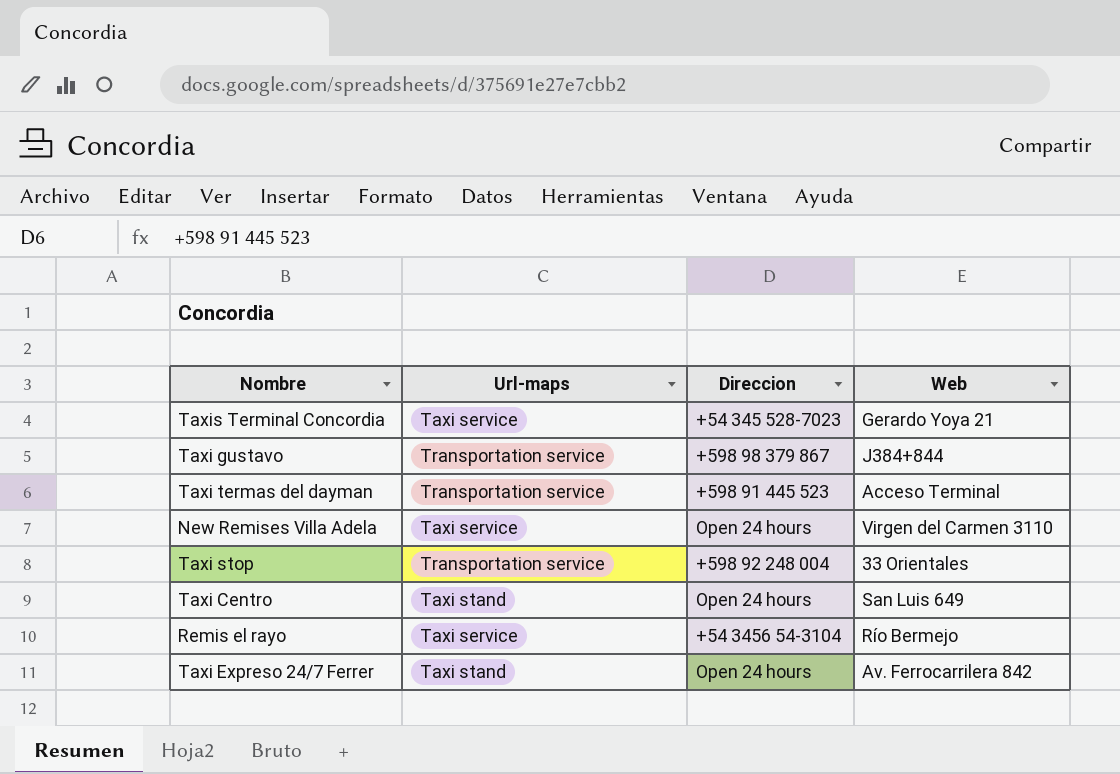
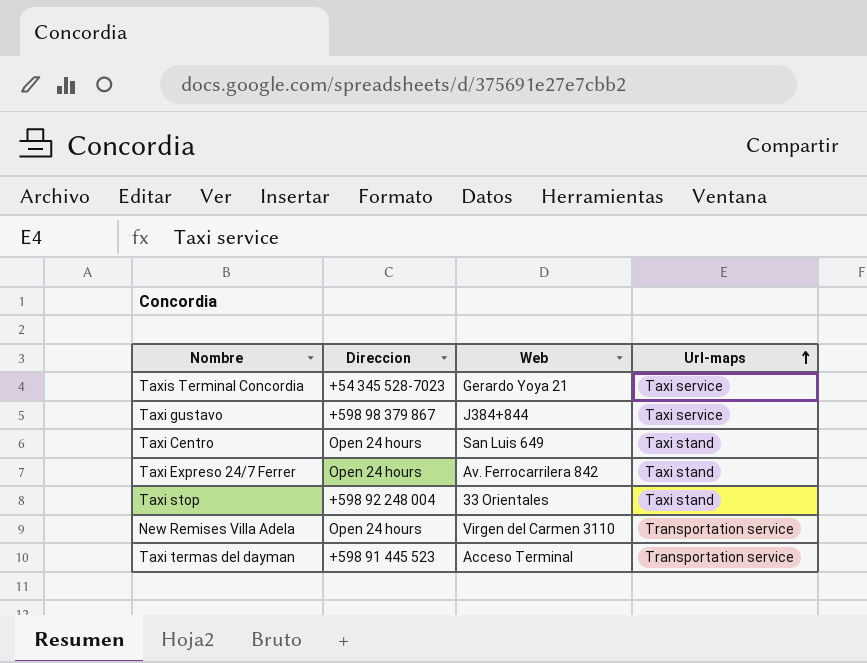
row order: none -> Url-maps ascending
column Url-maps | position: 2 -> 4
row Remis el rayo: Taxi service | +54 3456 54-3104 | Río Bermejo -> none
Taxi gustavo | Url-maps: Transportation service -> Taxi service
Taxi stop | Url-maps: Transportation service -> Taxi stand
New Remises Villa Adela | Url-maps: Taxi service -> Transportation service

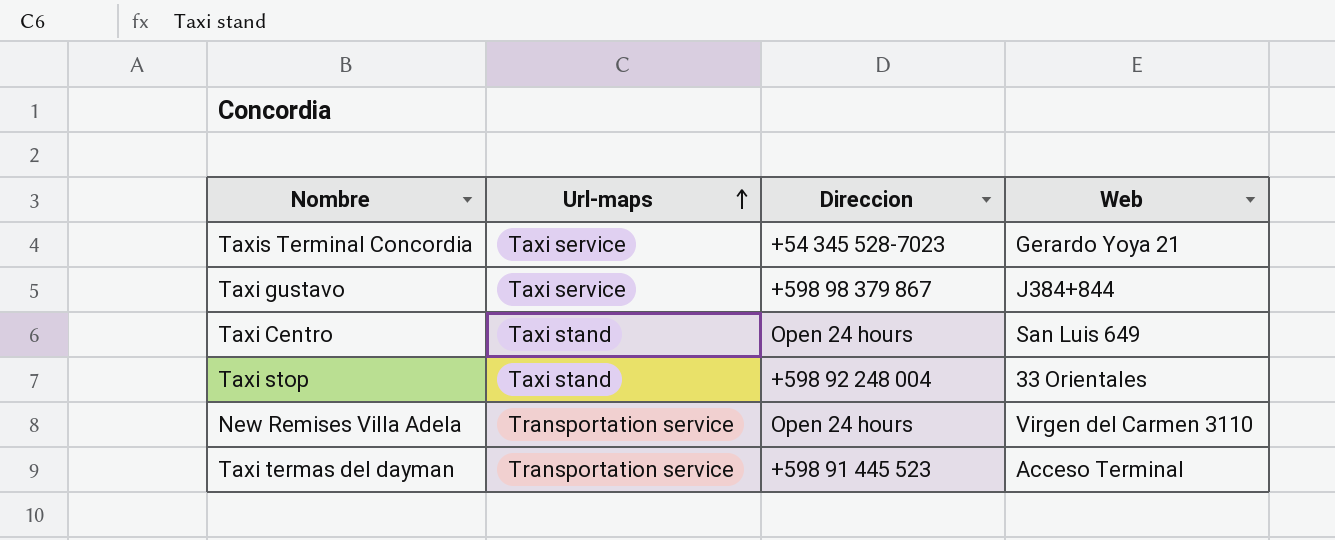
column Url-maps | position: 4 -> 2
row Taxi Expreso 24/7 Ferrer: Open 24 hours | Av. Ferrocarrilera 842 | Taxi stand -> none

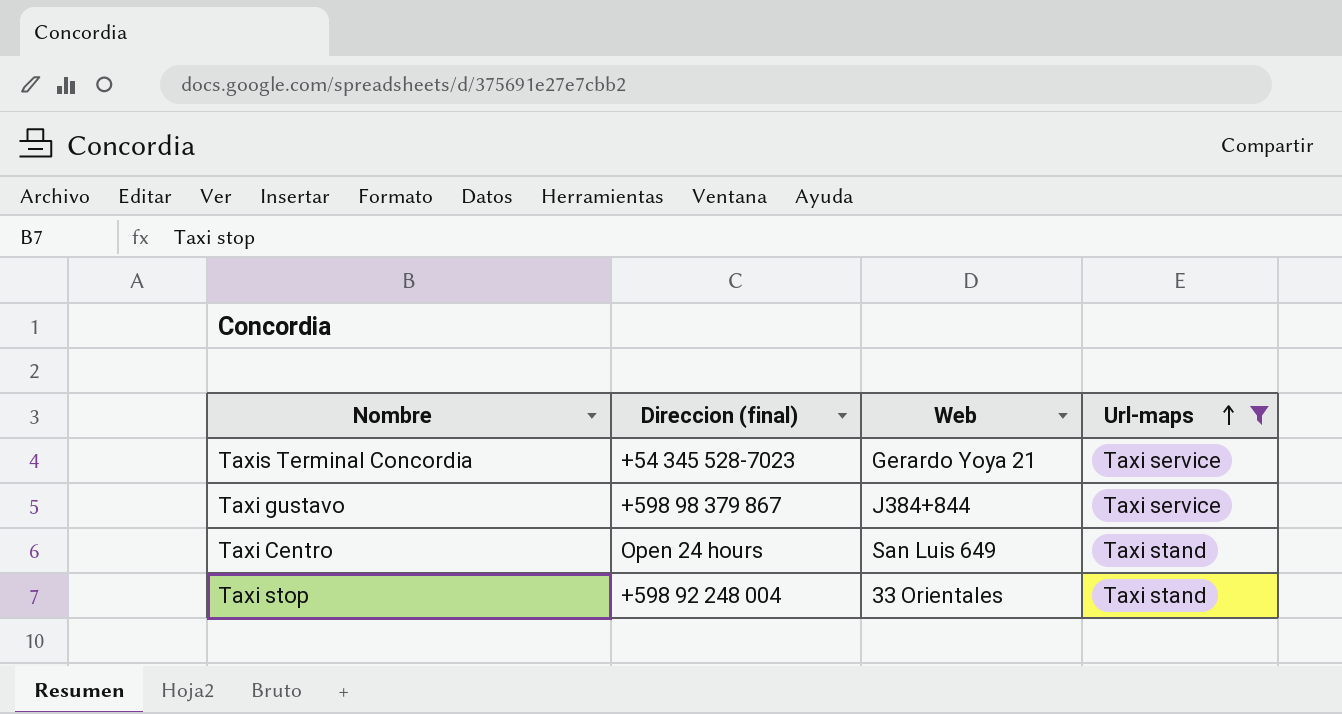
filter: none -> Url-maps != Transportation service
column name: Direccion -> Direccion (final)
column Url-maps | position: 2 -> 4

